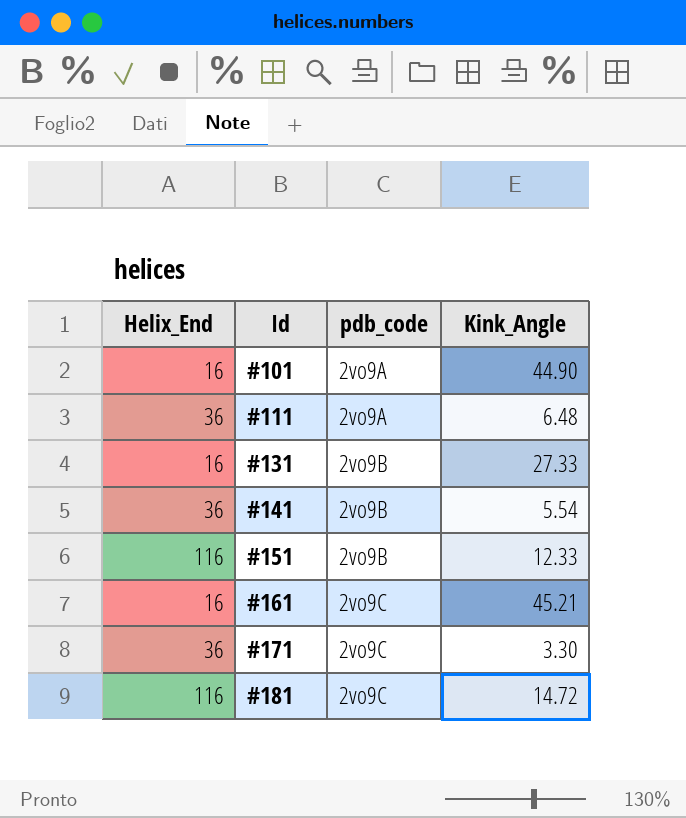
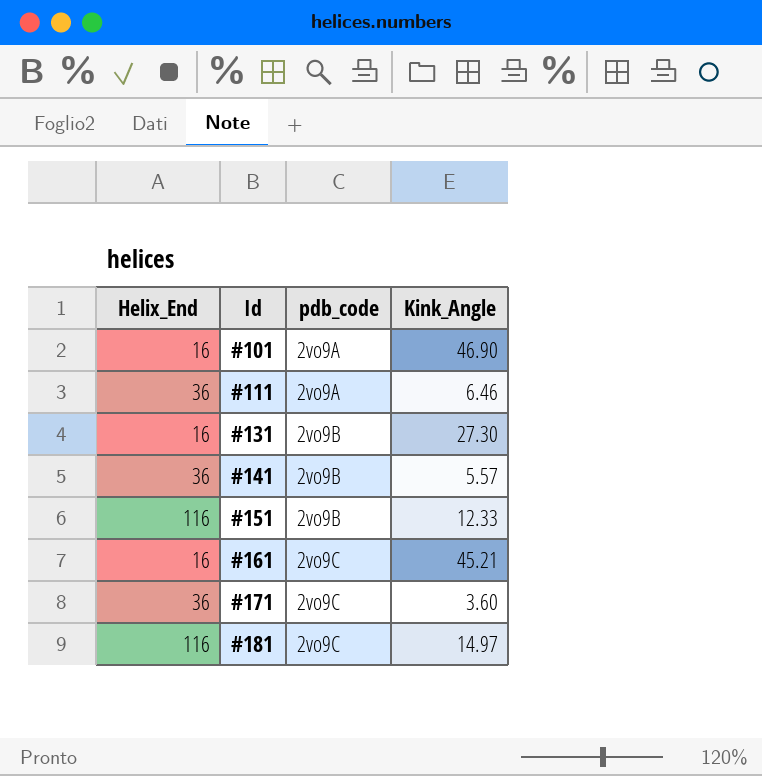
#101 | Kink_Angle: 44.90 -> 46.90
#111 | Kink_Angle: 6.48 -> 6.46
#131 | Kink_Angle: 27.33 -> 27.30
#141 | Kink_Angle: 5.54 -> 5.57
#171 | Kink_Angle: 3.30 -> 3.60
#181 | Kink_Angle: 14.72 -> 14.97

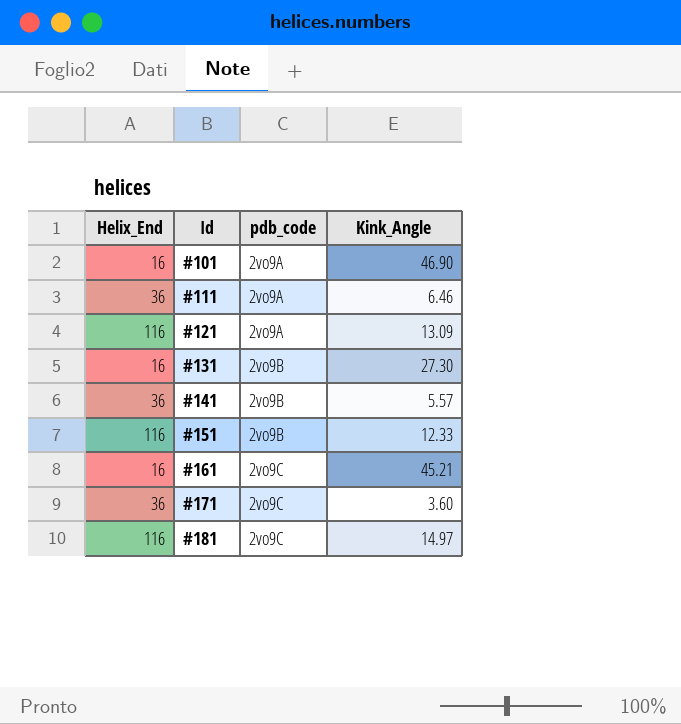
row #121: none -> 116 | 2vo9A | 13.09

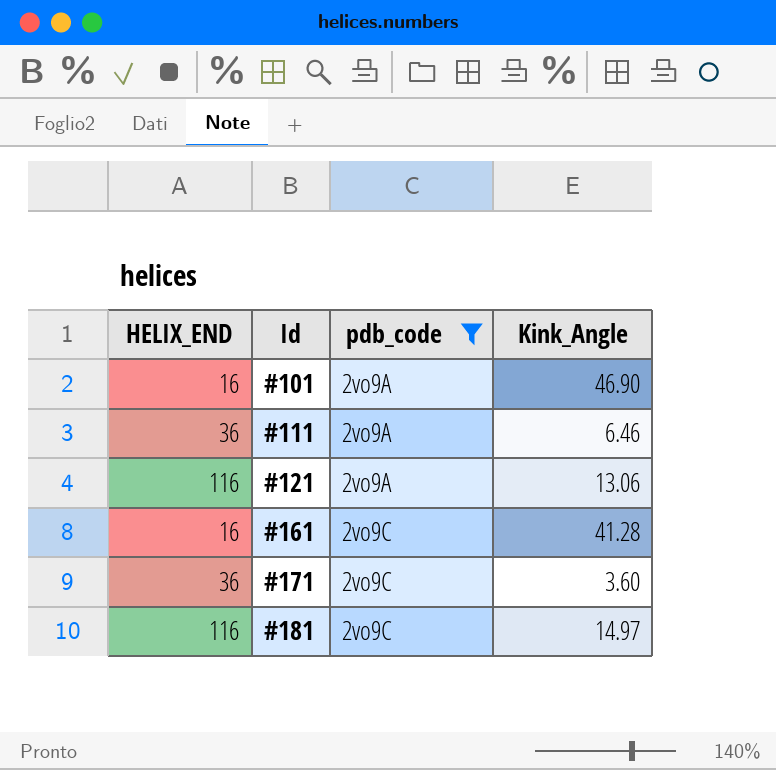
filter: none -> pdb_code != 2vo9B
column name: Helix_End -> HELIX_END
#121 | Kink_Angle: 13.09 -> 13.06
#161 | Kink_Angle: 45.21 -> 41.28

